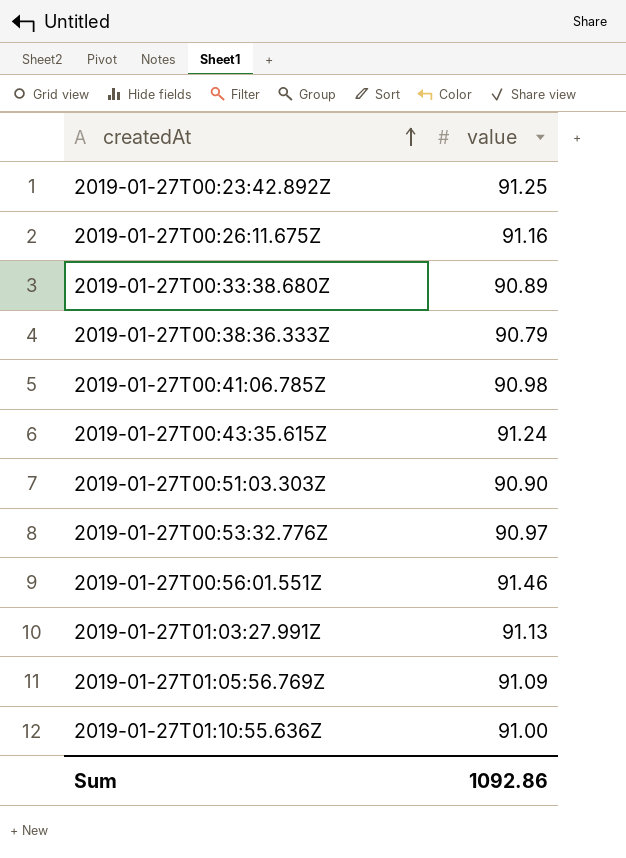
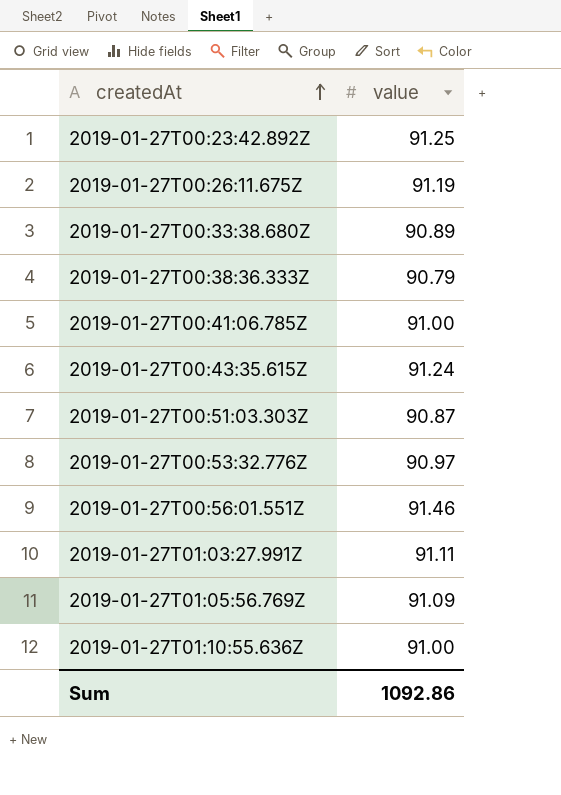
2019-01-27T00:26:11.675Z | value: 91.16 -> 91.19
2019-01-27T00:41:06.785Z | value: 90.98 -> 91.00
2019-01-27T00:51:03.303Z | value: 90.90 -> 90.87
2019-01-27T01:03:27.991Z | value: 91.13 -> 91.11

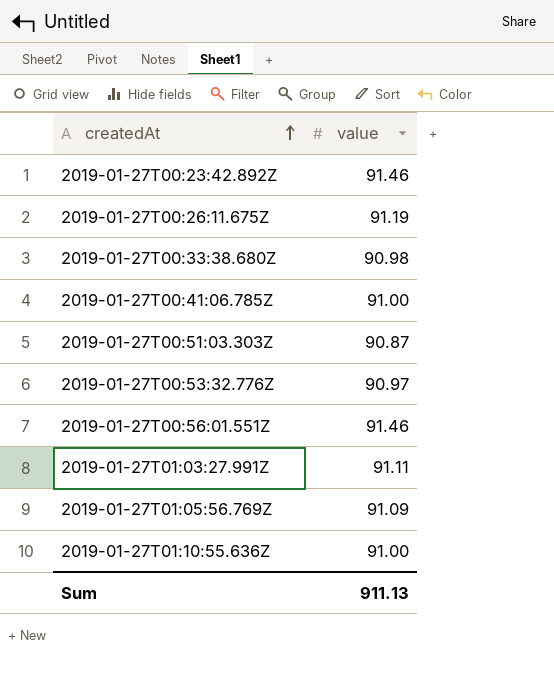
row 2019-01-27T00:38:36.333Z: 90.79 -> none
row 2019-01-27T00:43:35.615Z: 91.24 -> none
2019-01-27T00:23:42.892Z | value: 91.25 -> 91.46
2019-01-27T00:33:38.680Z | value: 90.89 -> 90.98
Sum | value: 1092.86 -> 911.13

